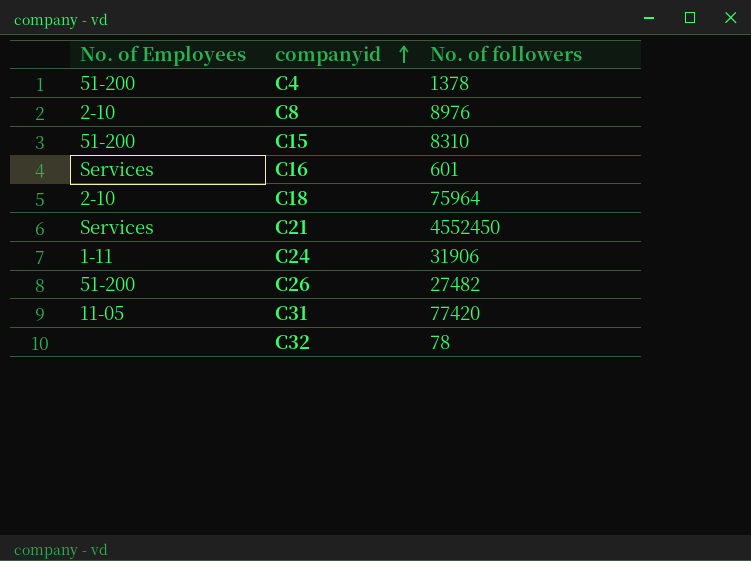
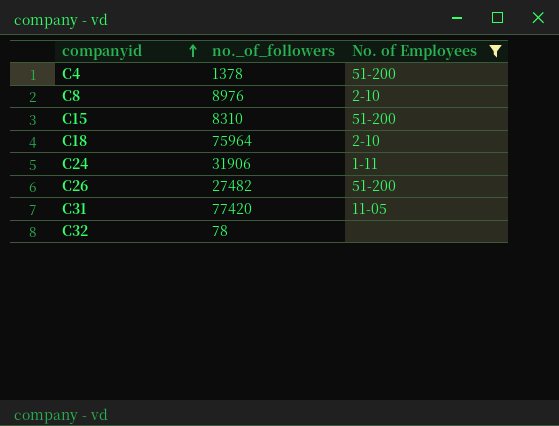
filter: none -> No. of Employees != Services
column name: No. of followers -> no._of_followers
column No. of Employees | position: 1 -> 3

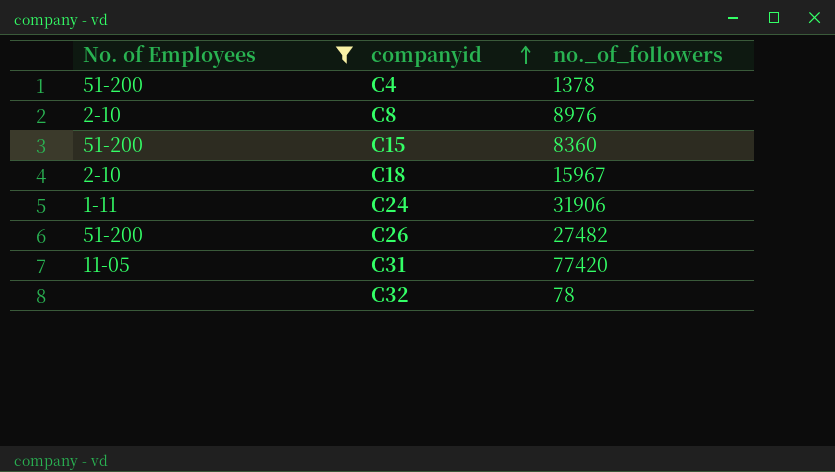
column No. of Employees | position: 3 -> 1
C15 | no._of_followers: 8310 -> 8360
C18 | no._of_followers: 75964 -> 15967

